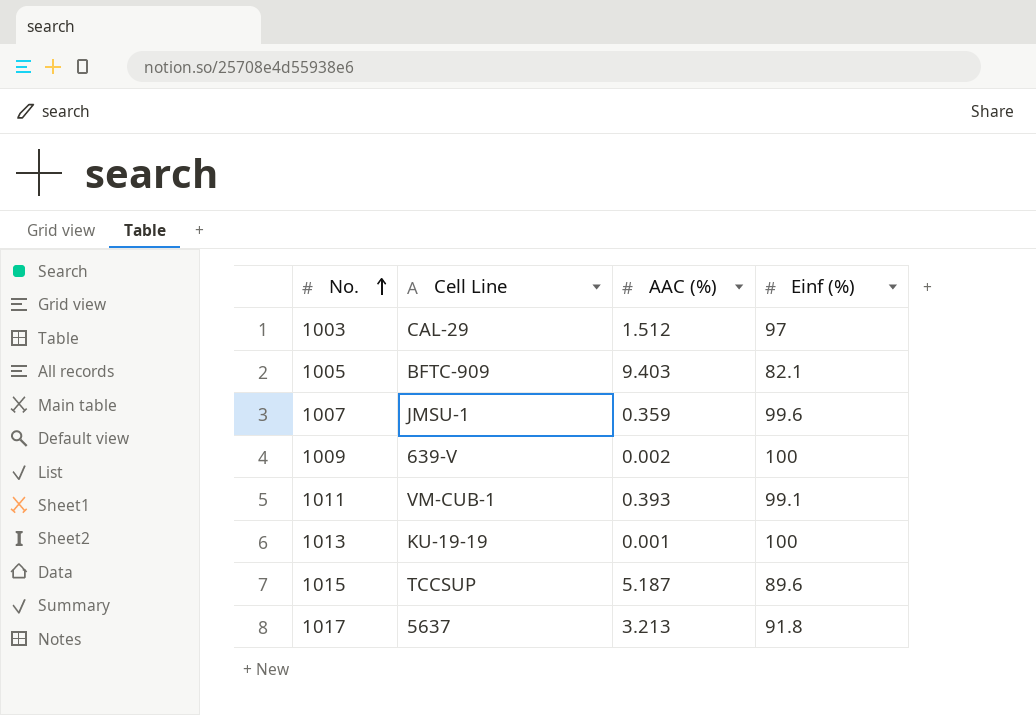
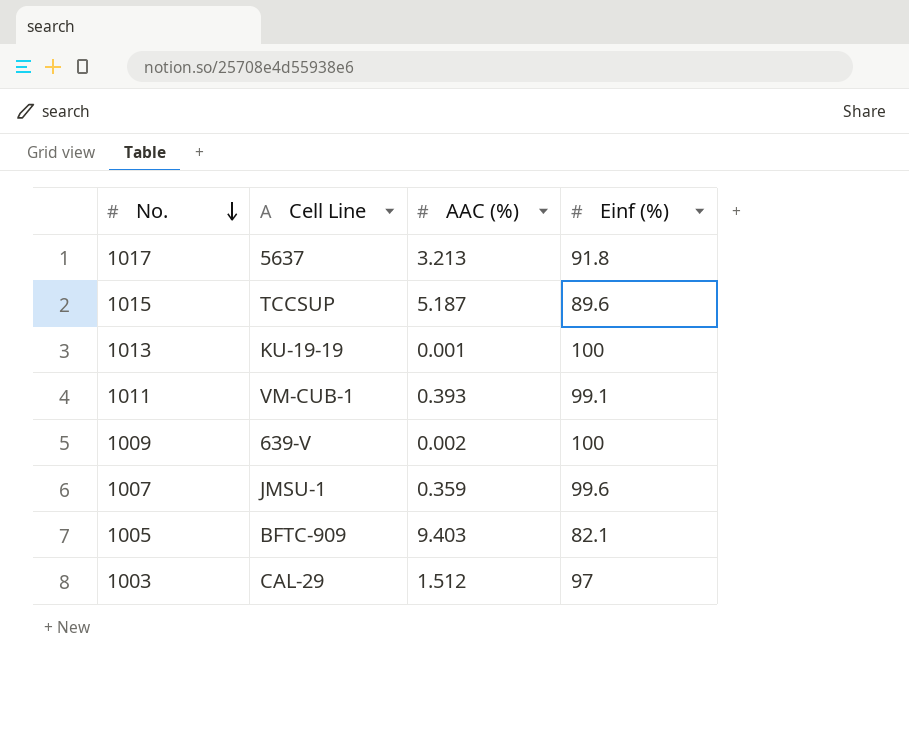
row order: No. ascending -> No. descending

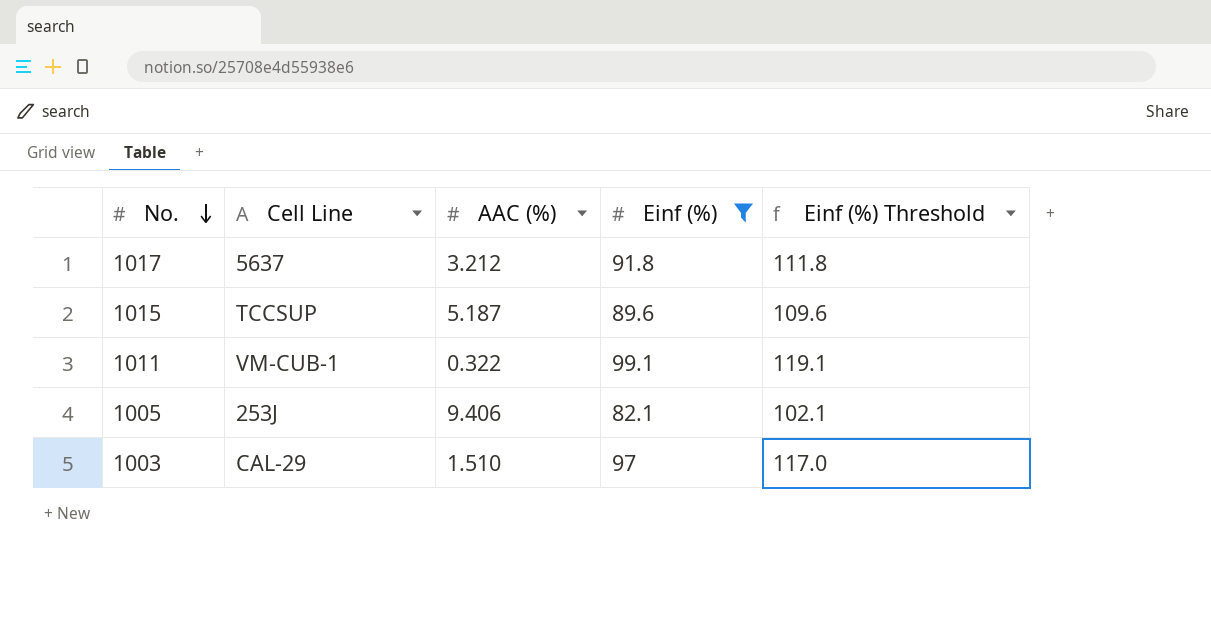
filter: none -> Einf (%) <= 99.1
column Einf (%) Threshold | formula: none -> [Einf (%)] + 20
1017 | AAC (%): 3.213 -> 3.212
1011 | AAC (%): 0.393 -> 0.322
1005 | Cell Line: BFTC-909 -> 253J
1005 | AAC (%): 9.403 -> 9.406
1003 | AAC (%): 1.512 -> 1.510

